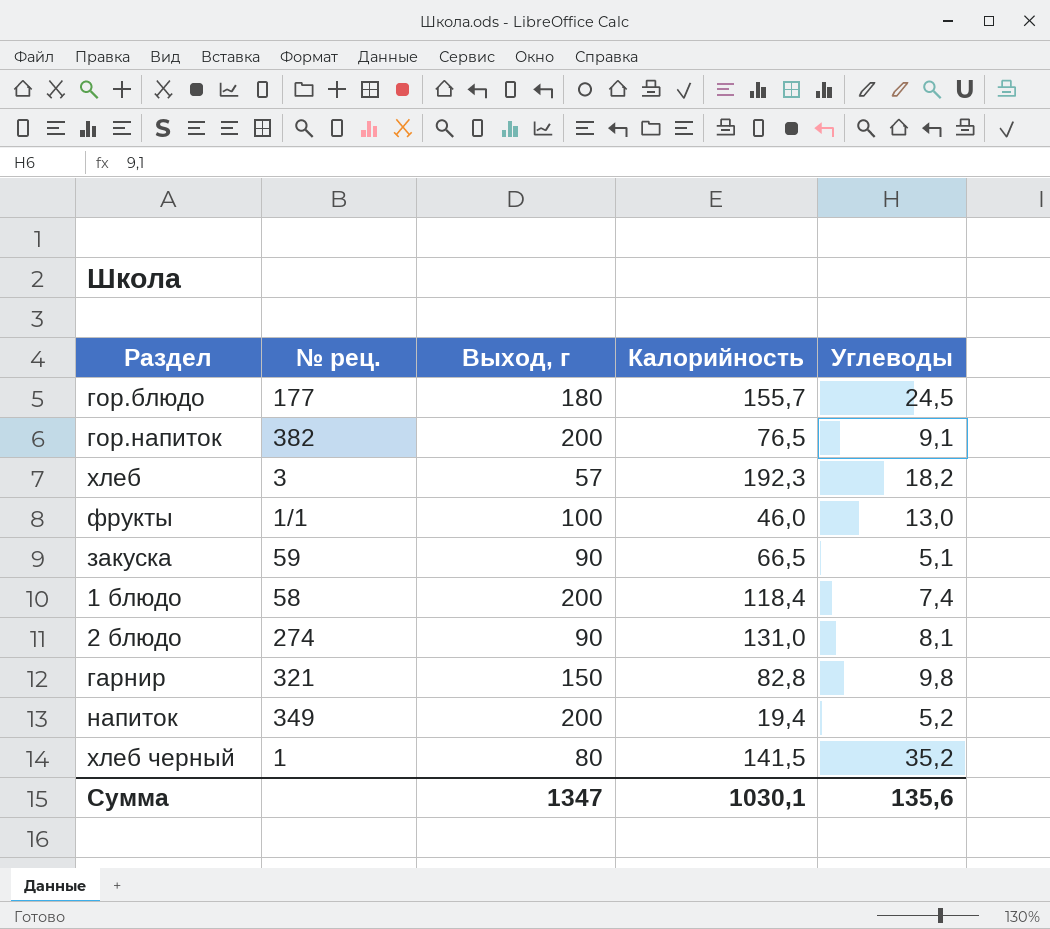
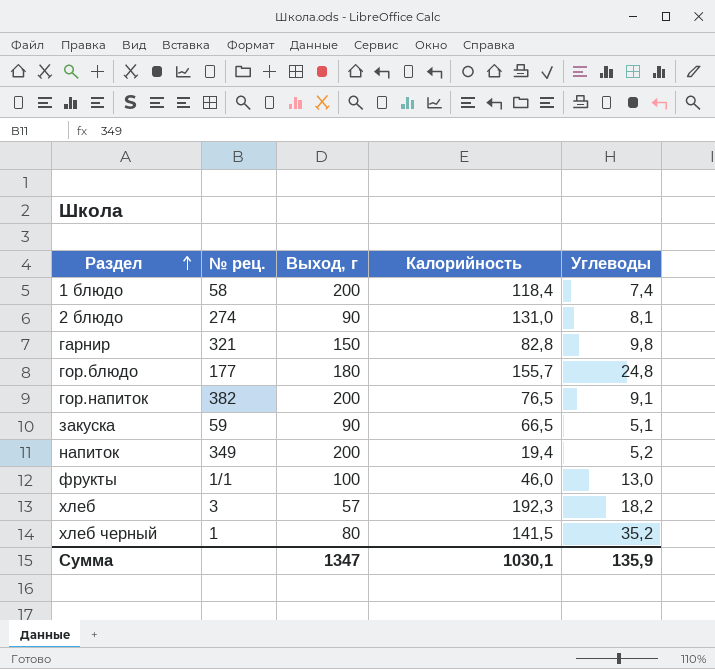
row order: none -> Раздел ascending
гор.блюдо | Углеводы: 24,5 -> 24,8
Сумма | Углеводы: 135,6 -> 135,9

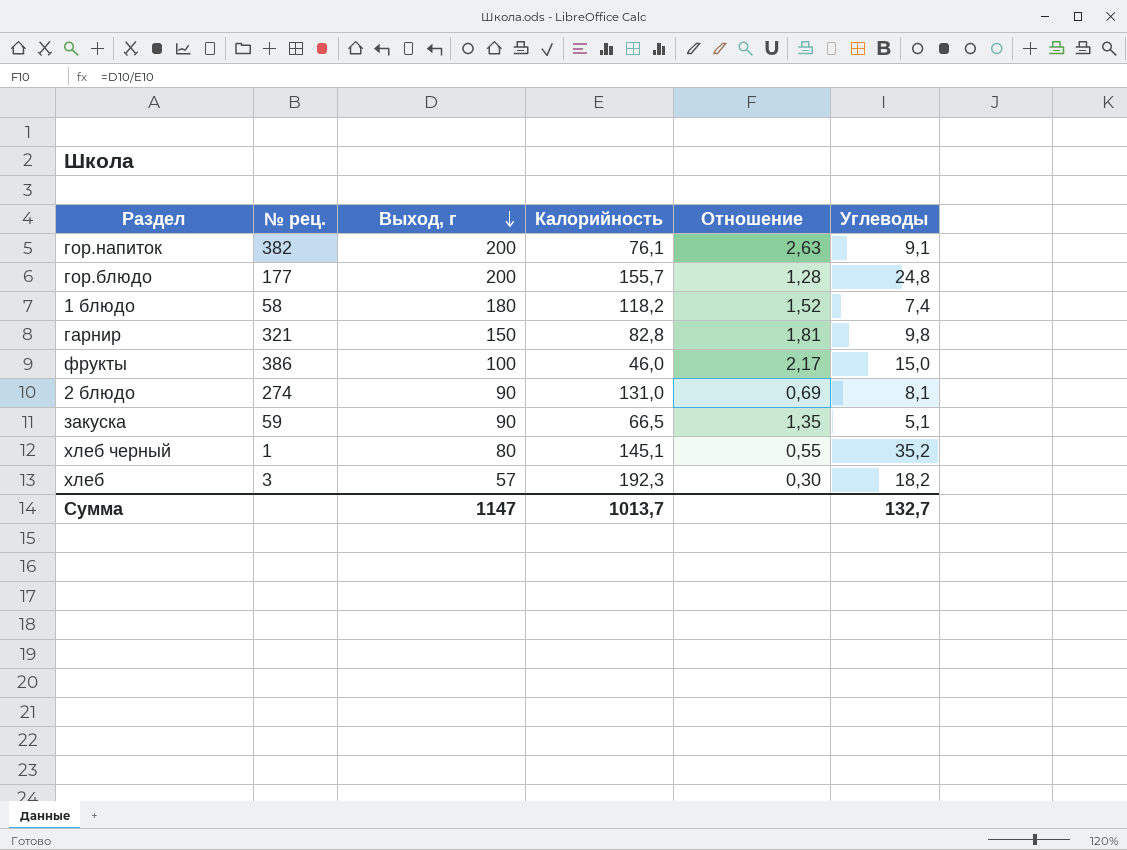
row order: Раздел ascending -> Выход, г descending
column Отношение | formula: none -> [Выход, г] / [Калорийность]
row напиток: 349 | 200 | 19,4 | 5,2 -> none
гор.напиток | Калорийность: 76,5 -> 76,1
гор.блюдо | Выход, г: 180 -> 200
1 блюдо | Выход, г: 200 -> 180
1 блюдо | Калорийность: 118,4 -> 118,2
фрукты | № рец.: 1/1 -> 386
фрукты | Углеводы: 13,0 -> 15,0
хлеб черный | Калорийность: 141,5 -> 145,1
Сумма | Выход, г: 1347 -> 1147
Сумма | Калорийность: 1030,1 -> 1013,7
Сумма | Углеводы: 135,9 -> 132,7

